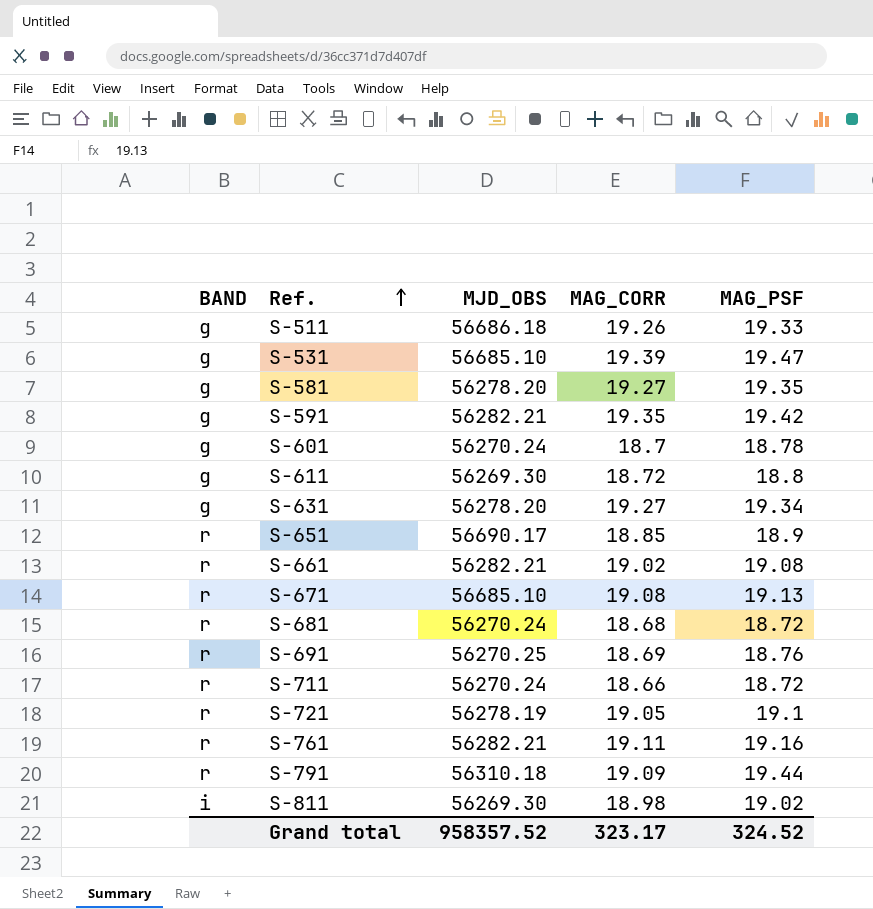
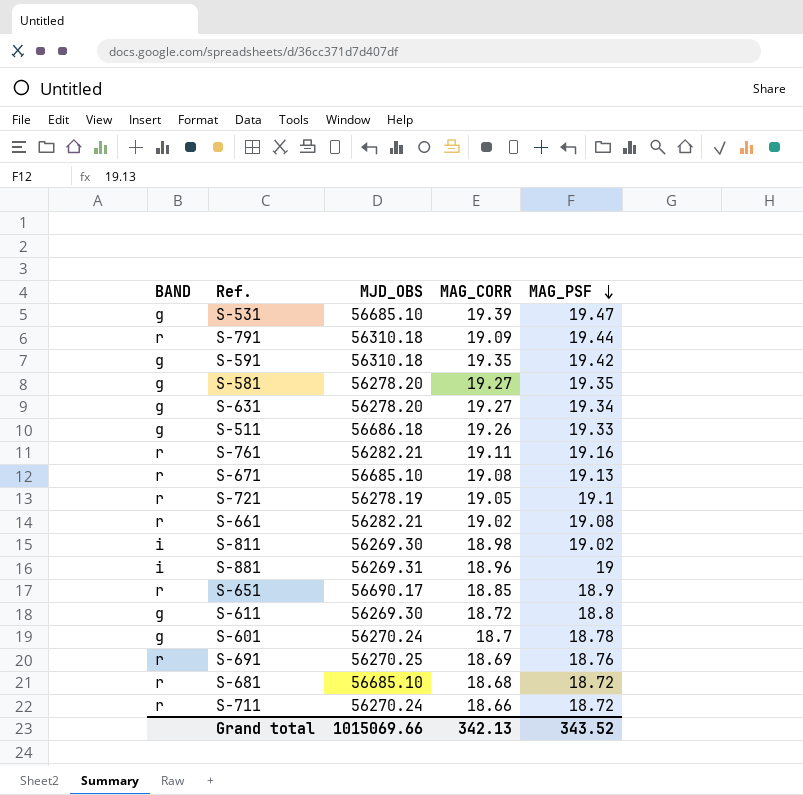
row order: Ref. ascending -> MAG_PSF descending
S-591 | MJD_OBS: 56282.21 -> 56310.18
row S-881: none -> i | 56269.31 | 18.96 | 19
S-681 | MJD_OBS: 56270.24 -> 56685.10
Grand total | MJD_OBS: 958357.52 -> 1015069.66
Grand total | MAG_CORR: 323.17 -> 342.13
Grand total | MAG_PSF: 324.52 -> 343.52

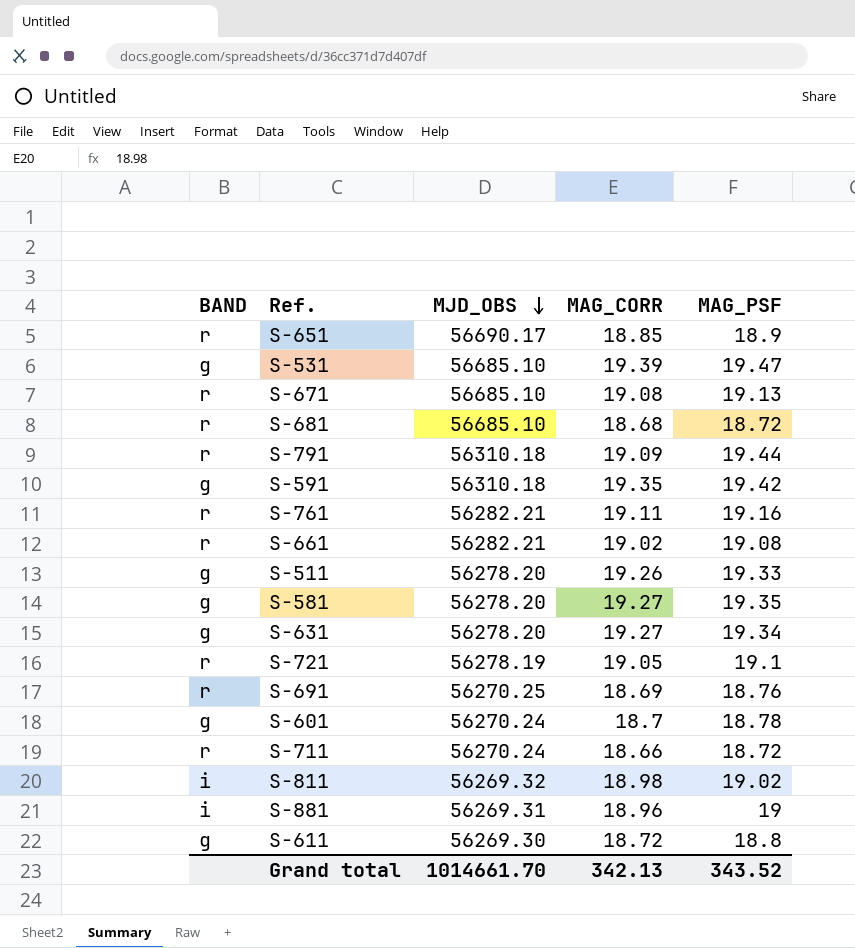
row order: MAG_PSF descending -> MJD_OBS descending
S-511 | MJD_OBS: 56686.18 -> 56278.20
S-811 | MJD_OBS: 56269.30 -> 56269.32
Grand total | MJD_OBS: 1015069.66 -> 1014661.70

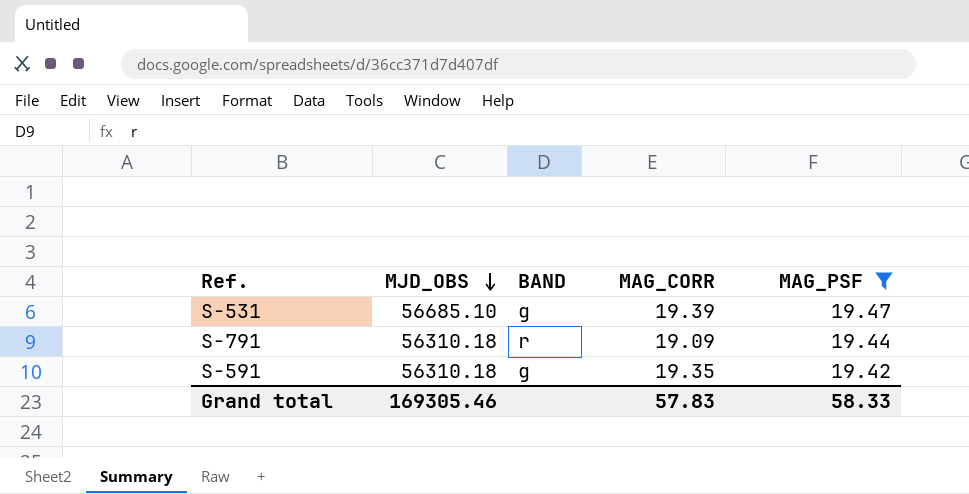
filter: none -> MAG_PSF >= 19.42
column BAND | position: 1 -> 3
Grand total | MJD_OBS: 1014661.70 -> 169305.46
Grand total | MAG_CORR: 342.13 -> 57.83
Grand total | MAG_PSF: 343.52 -> 58.33

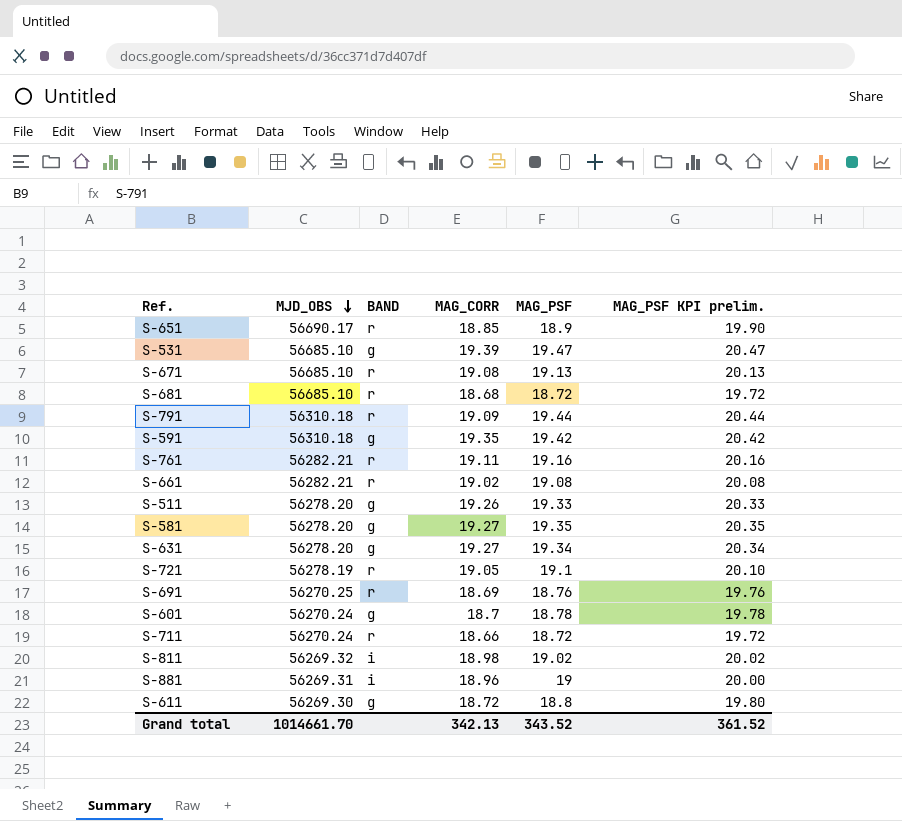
filter: MAG_PSF >= 19.42 -> none
column MAG_PSF KPI prelim. | formula: none -> [MAG_PSF] + 1
Grand total | MJD_OBS: 169305.46 -> 1014661.70
Grand total | MAG_CORR: 57.83 -> 342.13
Grand total | MAG_PSF: 58.33 -> 343.52

